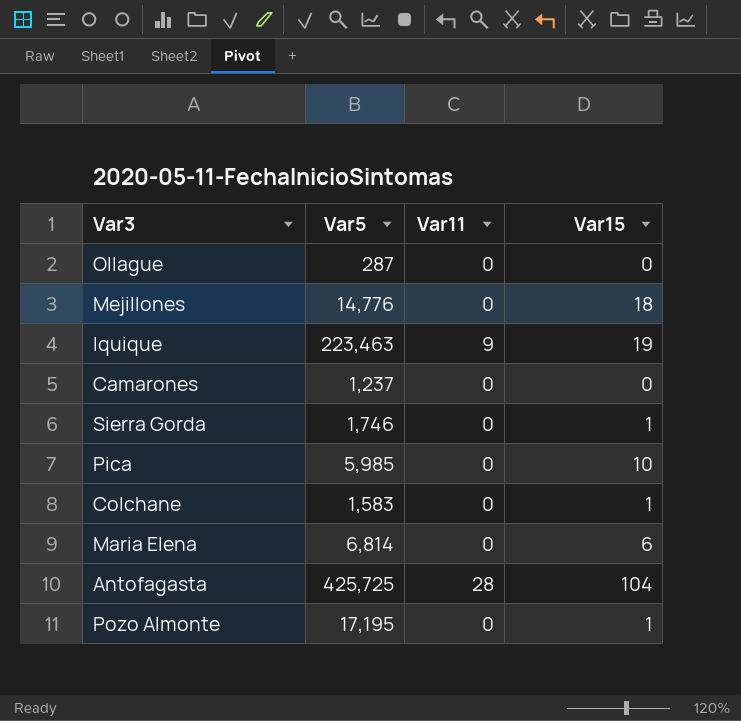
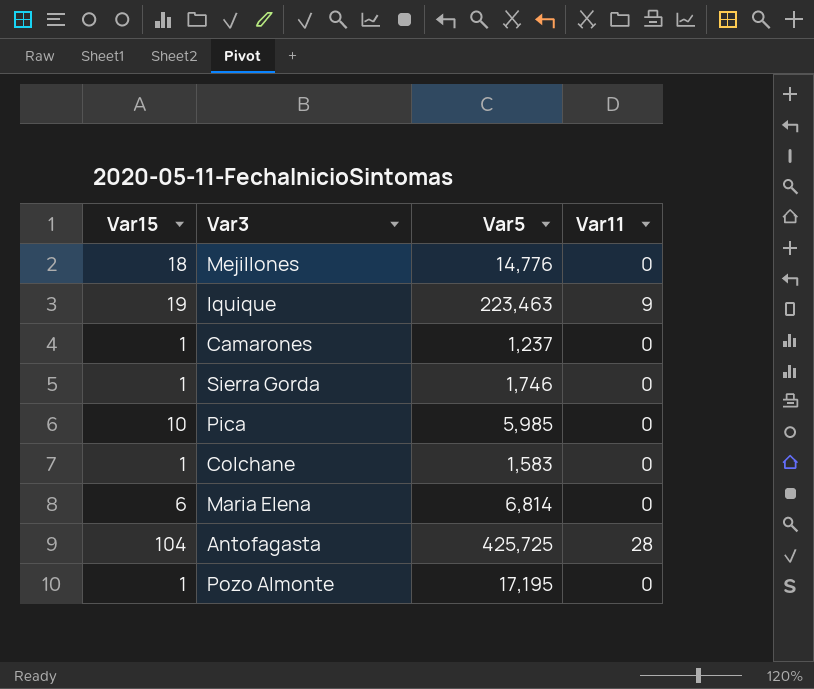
column Var15 | position: 4 -> 1
row Ollague: 287 | 0 | 0 -> none
Camarones | Var15: 0 -> 1

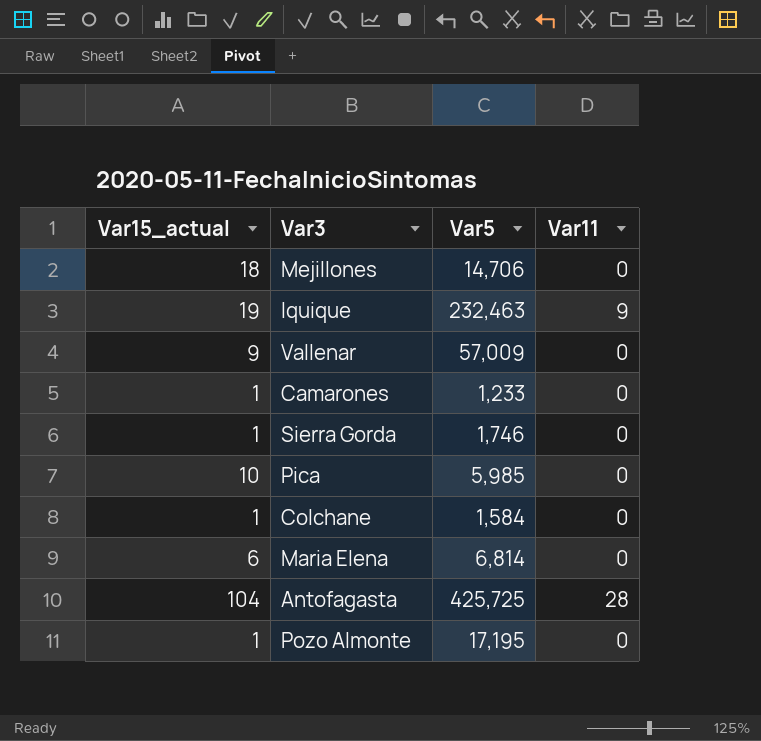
column name: Var15 -> Var15_actual
Mejillones | Var5: 14,776 -> 14,706
Iquique | Var5: 223,463 -> 232,463
row Vallenar: none -> 9 | 57,009 | 0
Camarones | Var5: 1,237 -> 1,233
Colchane | Var5: 1,583 -> 1,584

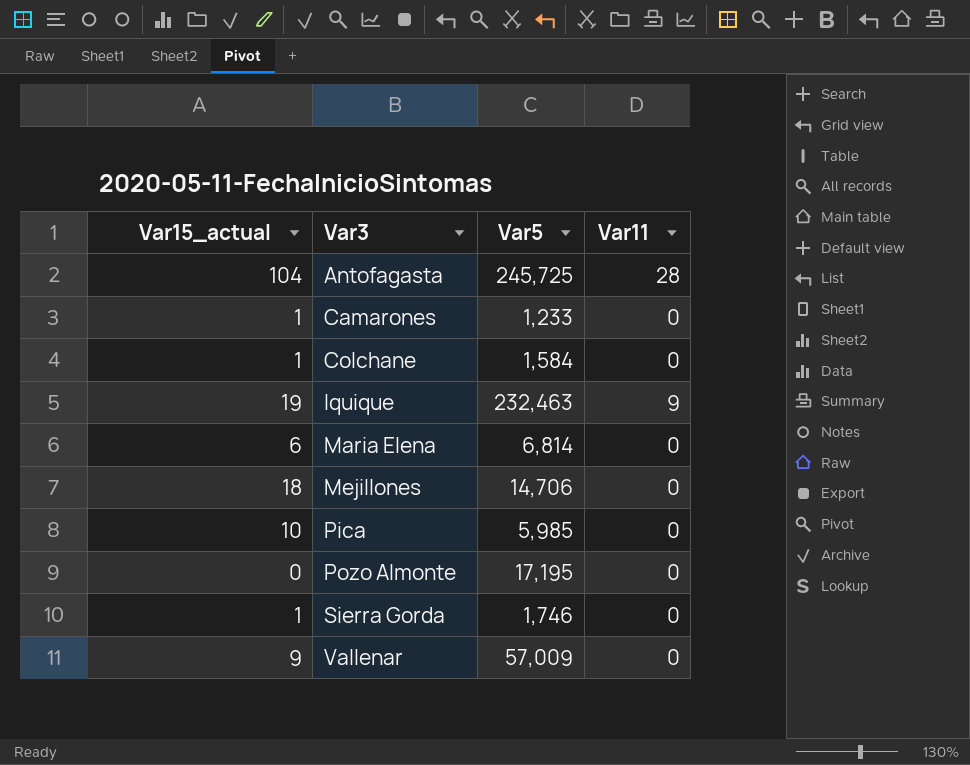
row order: none -> Var3 ascending
Antofagasta | Var5: 425,725 -> 245,725
Pozo Almonte | Var15_actual: 1 -> 0

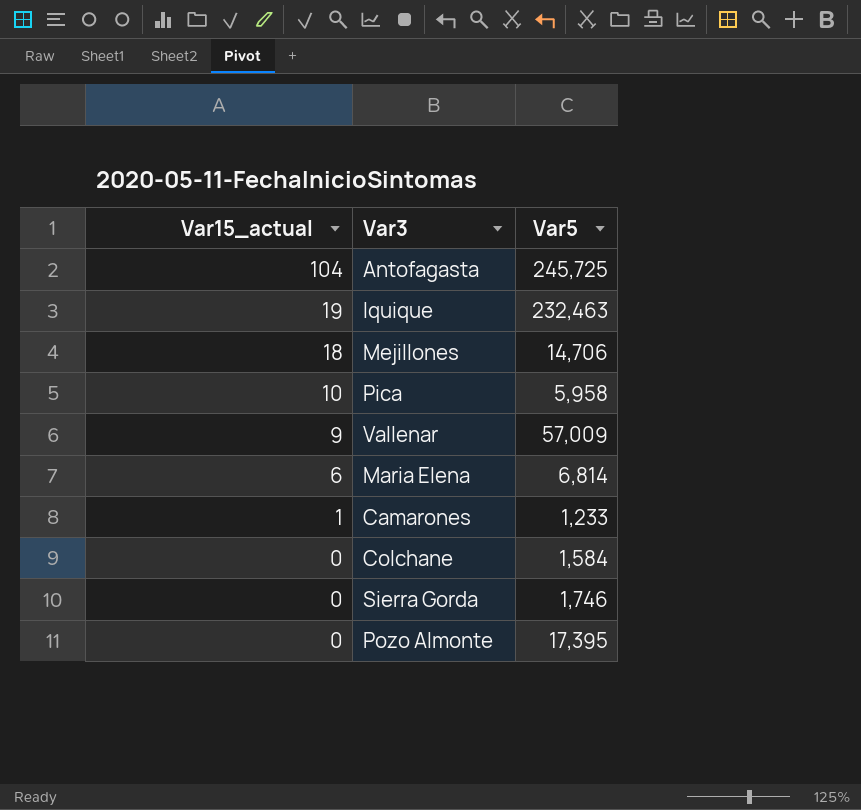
row order: Var3 ascending -> Var15_actual descending
column Var11 | position: 4 -> none
Pica | Var5: 5,985 -> 5,958
Colchane | Var15_actual: 1 -> 0
Sierra Gorda | Var15_actual: 1 -> 0
Pozo Almonte | Var5: 17,195 -> 17,395

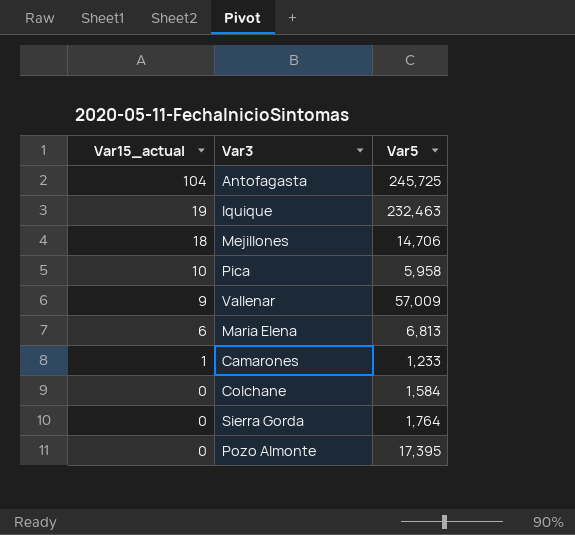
Maria Elena | Var5: 6,814 -> 6,813
Sierra Gorda | Var5: 1,746 -> 1,764

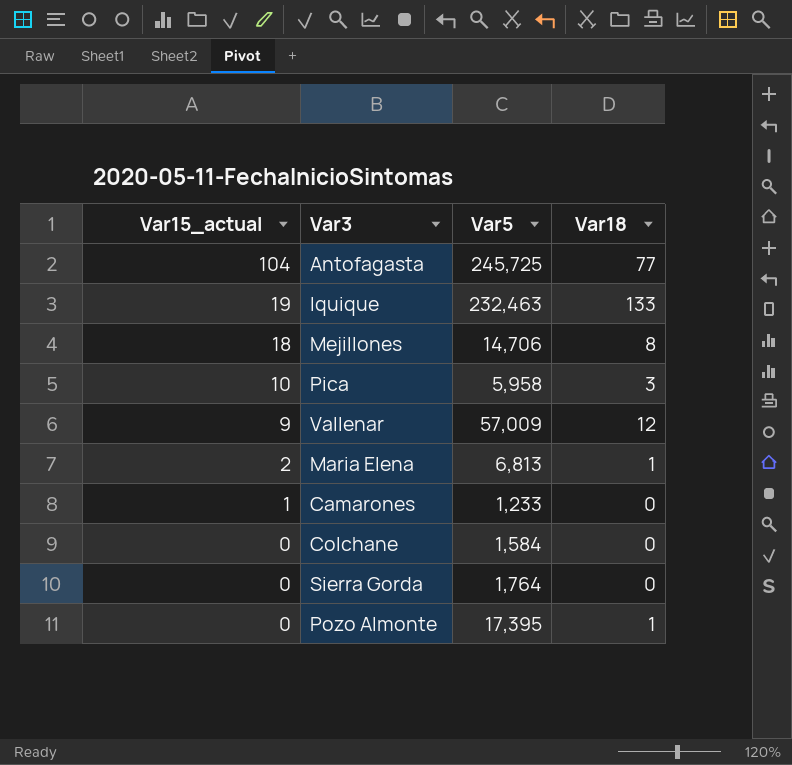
column Var18 | position: none -> 4
Maria Elena | Var15_actual: 6 -> 2

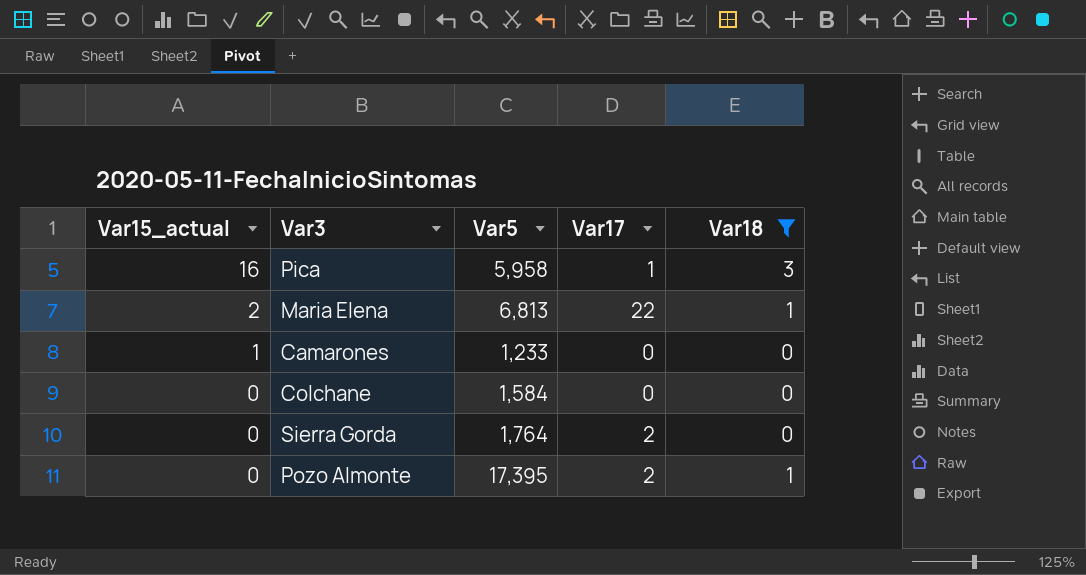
filter: none -> Var18 <= 3
column Var17 | position: none -> 4
Pica | Var15_actual: 10 -> 16

